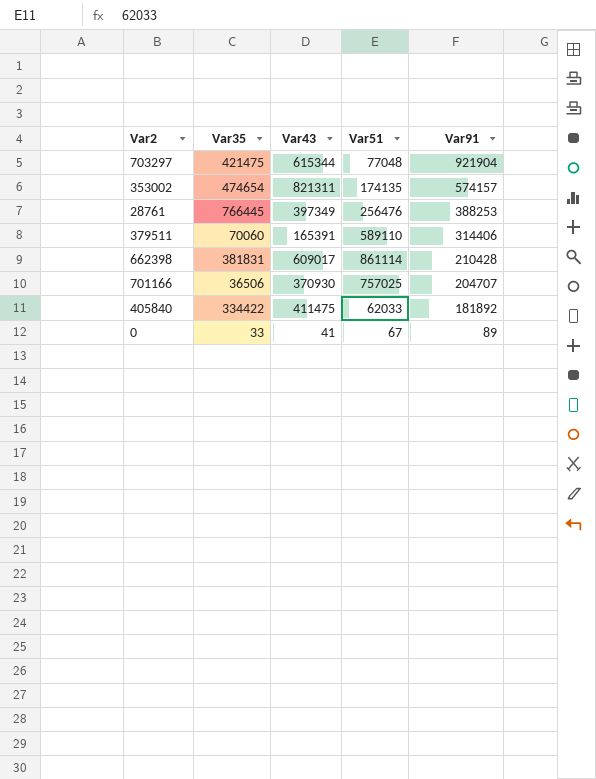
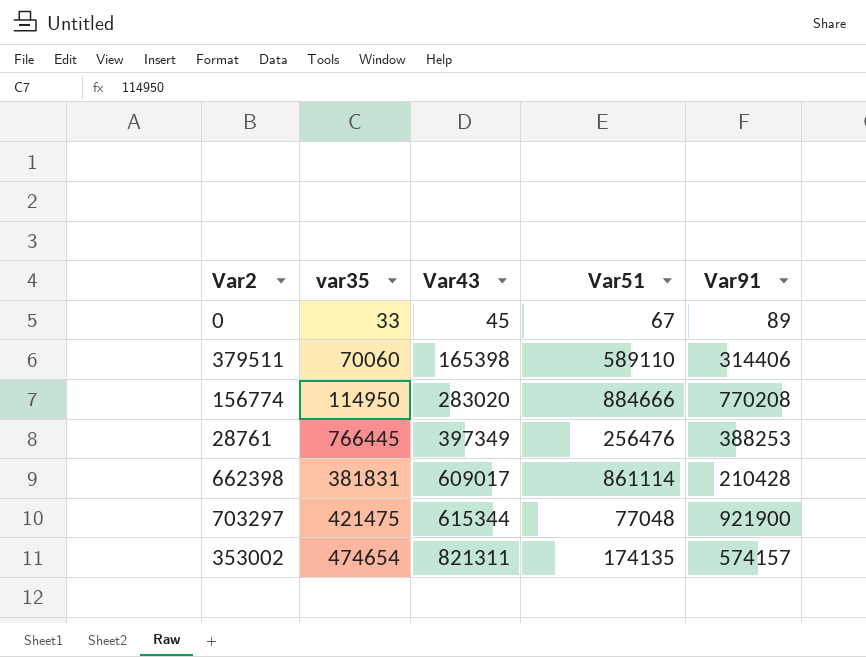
row order: Var91 descending -> Var43 ascending
column name: Var35 -> var35
row 701166: 36506 | 370930 | 757025 | 204707 -> none
row 405840: 334422 | 411475 | 62033 | 181892 -> none
0 | Var43: 41 -> 45
379511 | Var43: 165391 -> 165398
row 156774: none -> 114950 | 283020 | 884666 | 770208
703297 | Var91: 921904 -> 921900

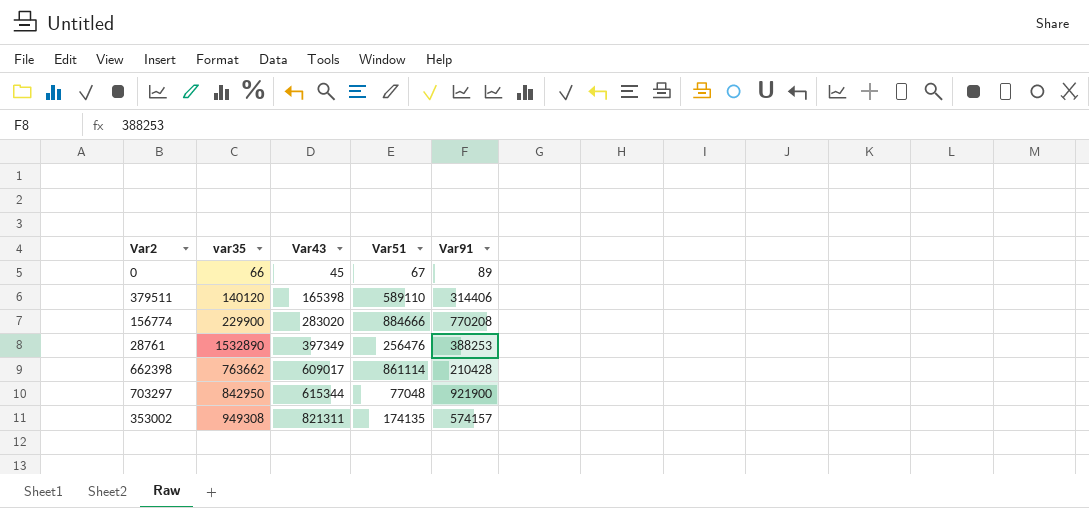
0 | var35: 33 -> 66
379511 | var35: 70060 -> 140120
156774 | var35: 114950 -> 229900
28761 | var35: 766445 -> 1532890
662398 | var35: 381831 -> 763662
703297 | var35: 421475 -> 842950
353002 | var35: 474654 -> 949308

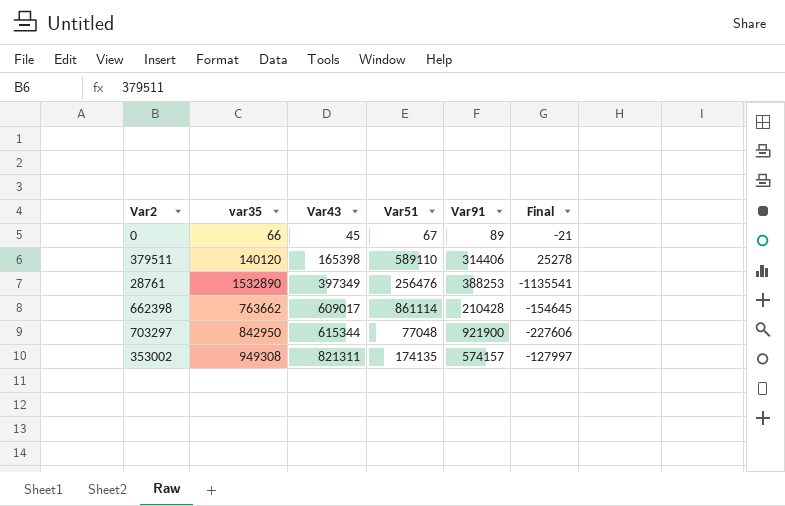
column Final | formula: none -> [Var43] - [var35]
row 156774: 229900 | 283020 | 884666 | 770208 -> none

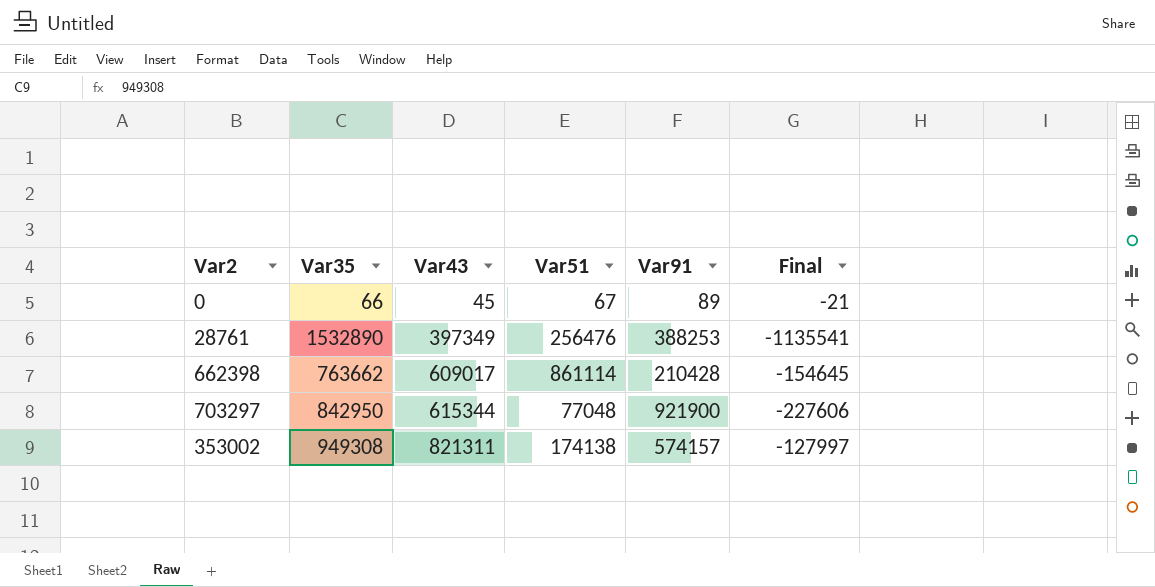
column name: var35 -> Var35
row 379511: 140120 | 165398 | 589110 | 314406 | 25278 -> none
353002 | Var51: 174135 -> 174138

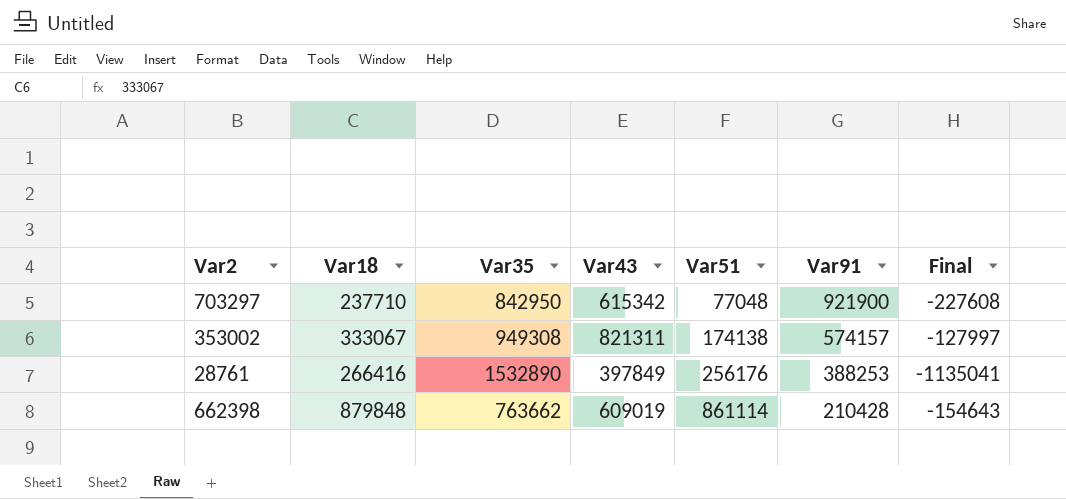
row order: Var43 ascending -> Var51 ascending
column Var18 | position: none -> 2
row 0: 66 | 45 | 67 | 89 | -21 -> none
703297 | Var43: 615344 -> 615342
703297 | Final: -227606 -> -227608
28761 | Var43: 397349 -> 397849
28761 | Var51: 256476 -> 256176
28761 | Final: -1135541 -> -1135041
662398 | Var43: 609017 -> 609019
662398 | Final: -154645 -> -154643

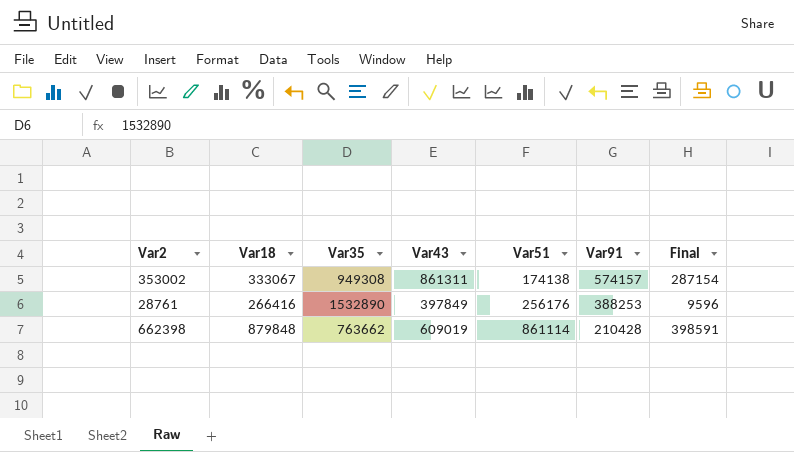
column Final | formula: [Var43] - [Var35] -> [Var43] - [Var91]
row 703297: 237710 | 842950 | 615342 | 77048 | 921900 | -227608 -> none
353002 | Var43: 821311 -> 861311

